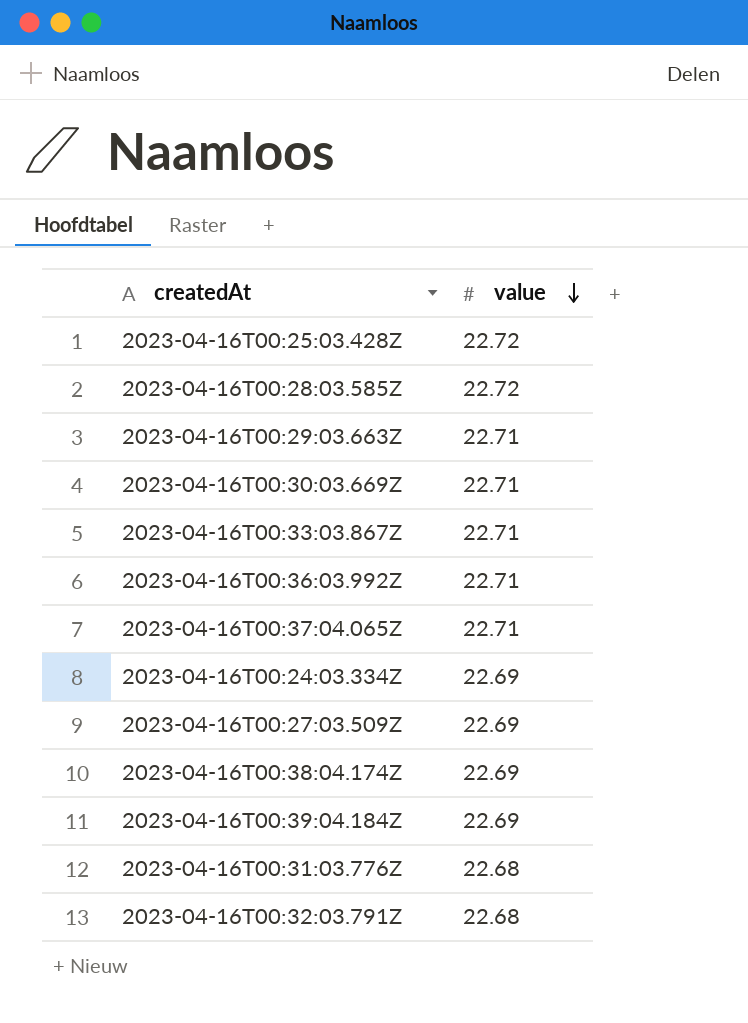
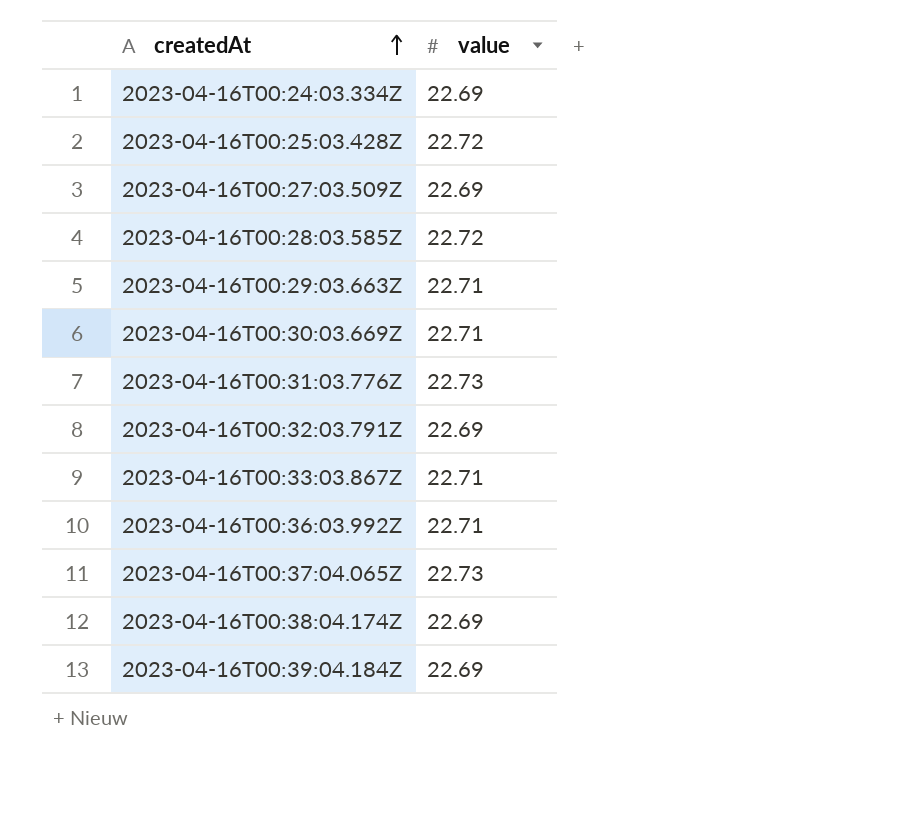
row order: value descending -> createdAt ascending
2023-04-16T00:31:03.776Z | value: 22.68 -> 22.73
2023-04-16T00:32:03.791Z | value: 22.68 -> 22.69
2023-04-16T00:37:04.065Z | value: 22.71 -> 22.73

